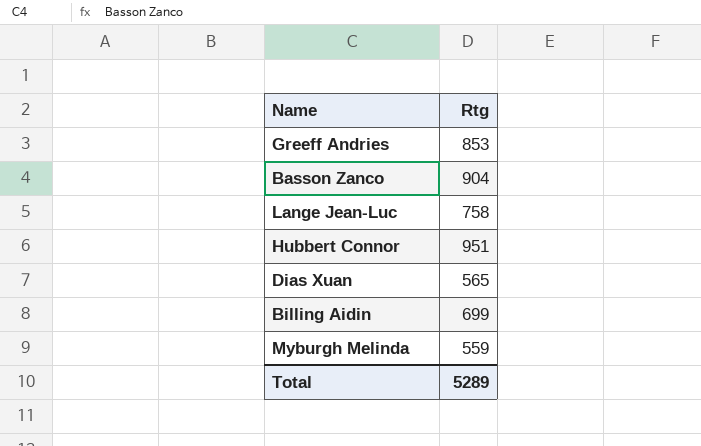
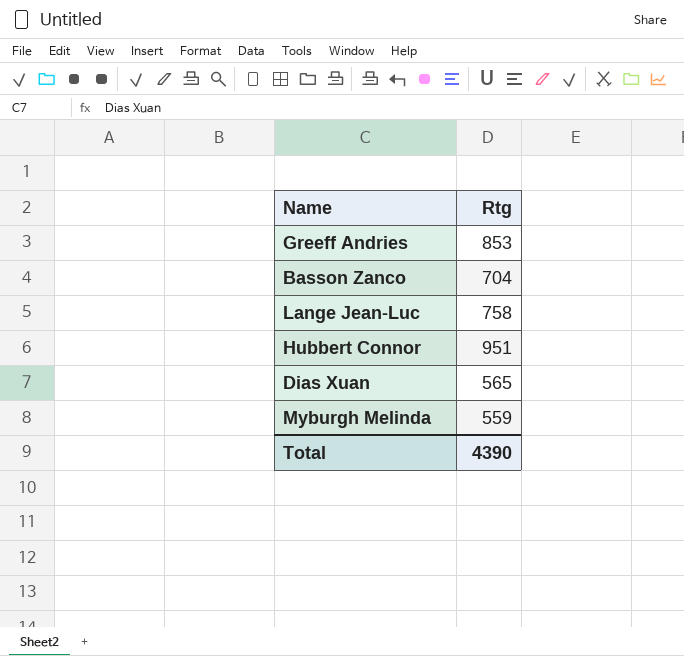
row Billing Aidin: 699 -> none
Basson Zanco | Rtg: 904 -> 704
Total | Rtg: 5289 -> 4390

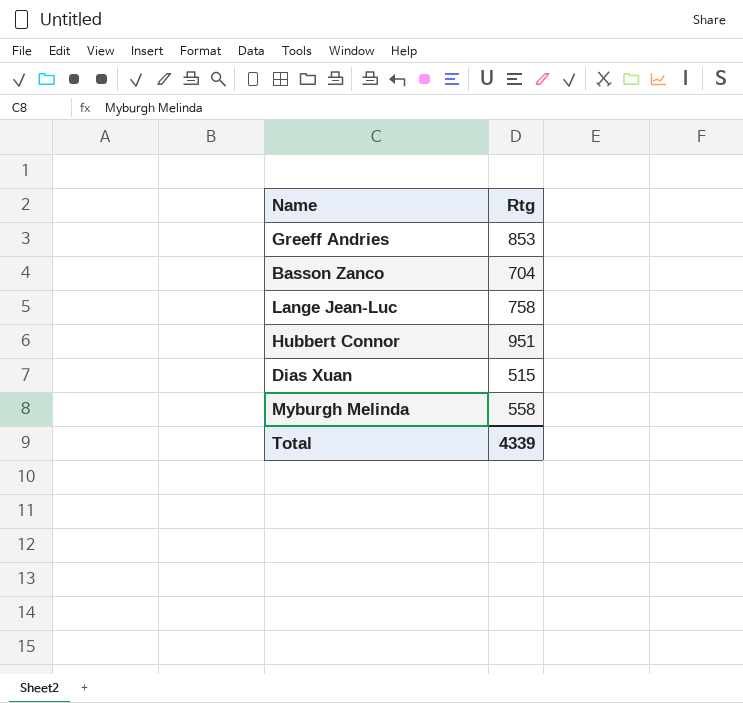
Dias Xuan | Rtg: 565 -> 515
Myburgh Melinda | Rtg: 559 -> 558
Total | Rtg: 4390 -> 4339

